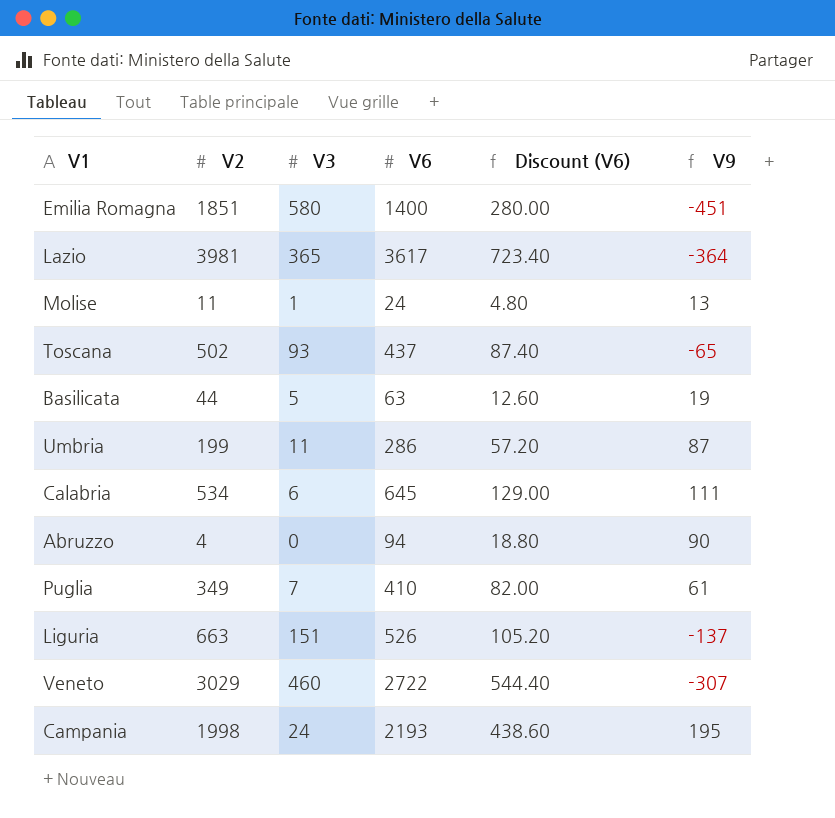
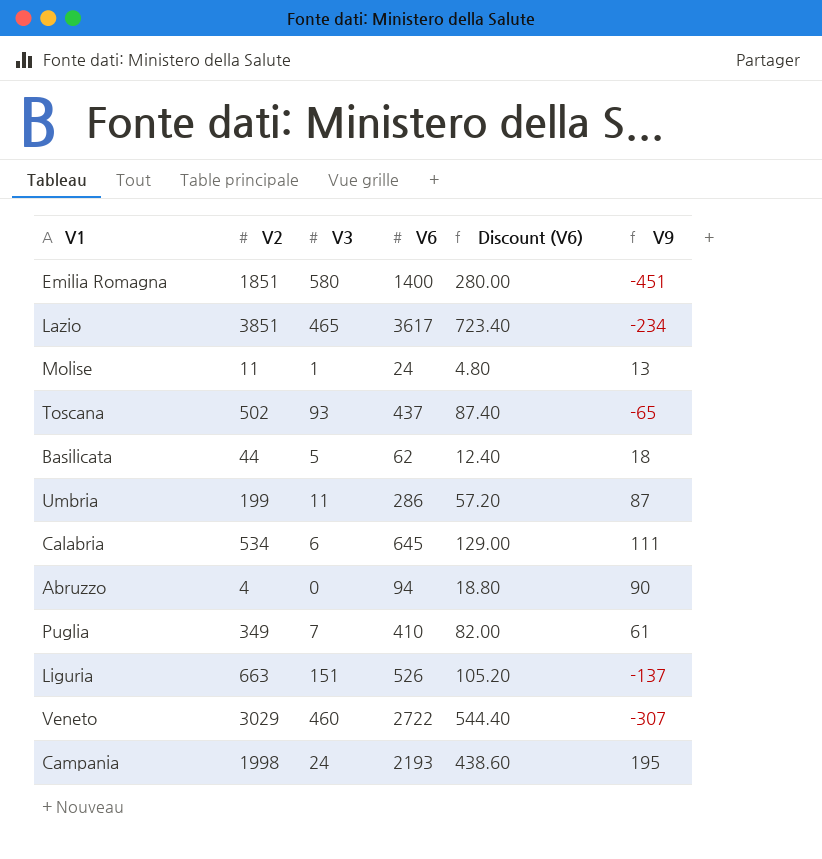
Lazio | V2: 3981 -> 3851
Lazio | V3: 365 -> 465
Lazio | V9: -364 -> -234
Basilicata | V6: 63 -> 62
Basilicata | Discount (V6): 12.60 -> 12.40
Basilicata | V9: 19 -> 18

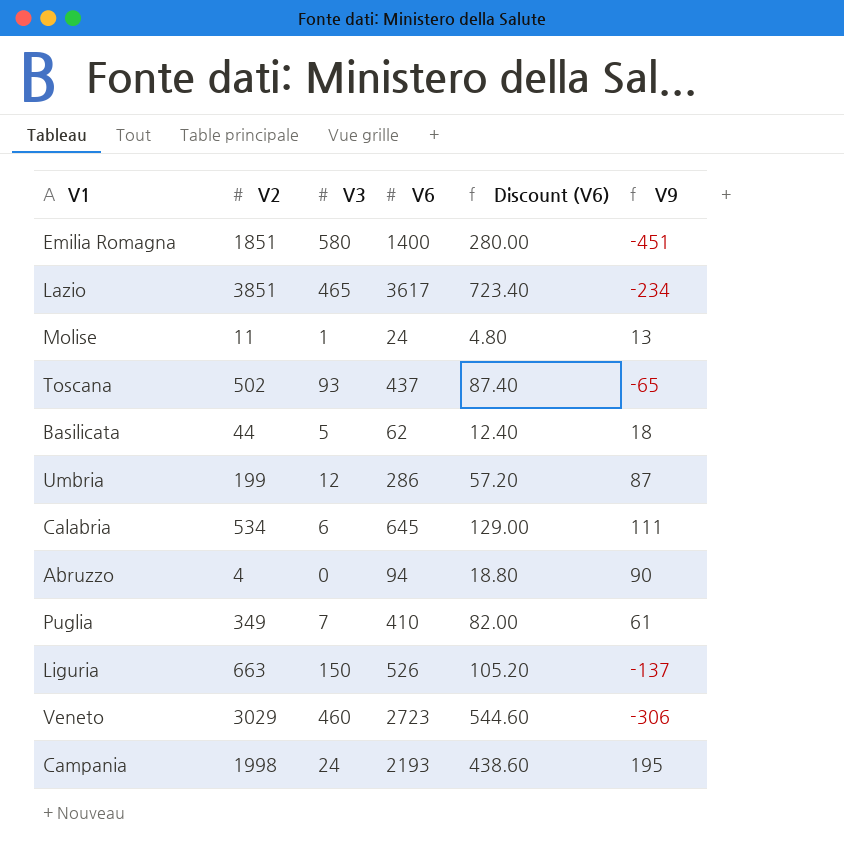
Umbria | V3: 11 -> 12
Liguria | V3: 151 -> 150
Veneto | V6: 2722 -> 2723
Veneto | Discount (V6): 544.40 -> 544.60
Veneto | V9: -307 -> -306

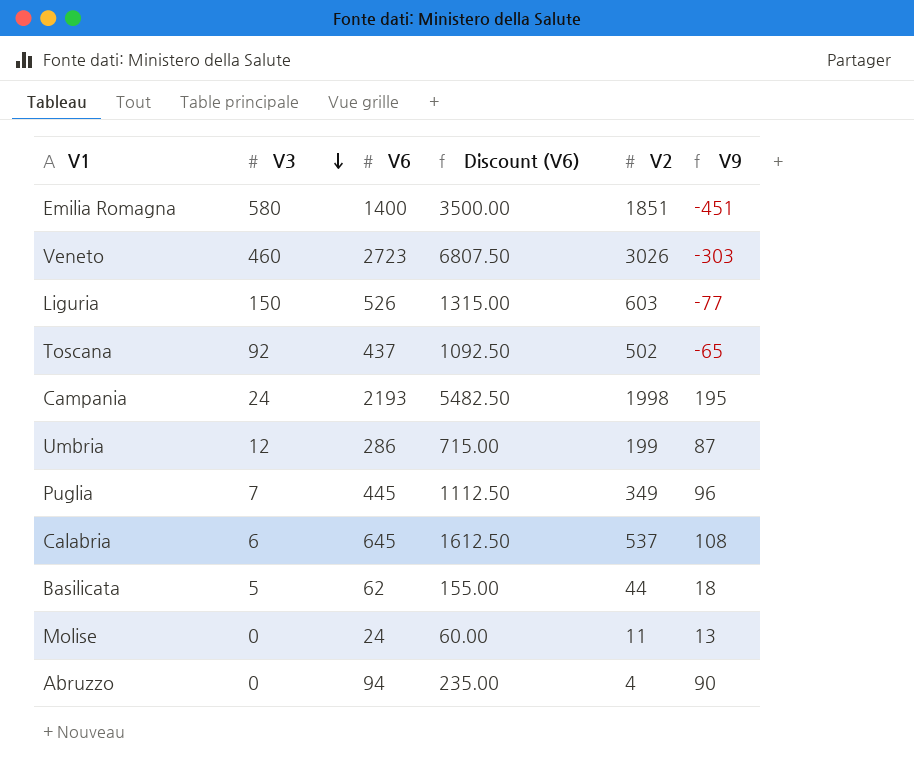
row order: none -> V3 descending
column Discount (V6) | formula: [V6] * 0.2 -> [V6] * 2.5
column V2 | position: 2 -> 5
row Lazio: 3851 | 465 | 3617 | 723.40 | -234 -> none
Veneto | V2: 3029 -> 3026
Veneto | V9: -306 -> -303
Liguria | V2: 663 -> 603
Liguria | V9: -137 -> -77
Toscana | V3: 93 -> 92
Puglia | V6: 410 -> 445
Puglia | V9: 61 -> 96
Calabria | V2: 534 -> 537
Calabria | V9: 111 -> 108
Molise | V3: 1 -> 0

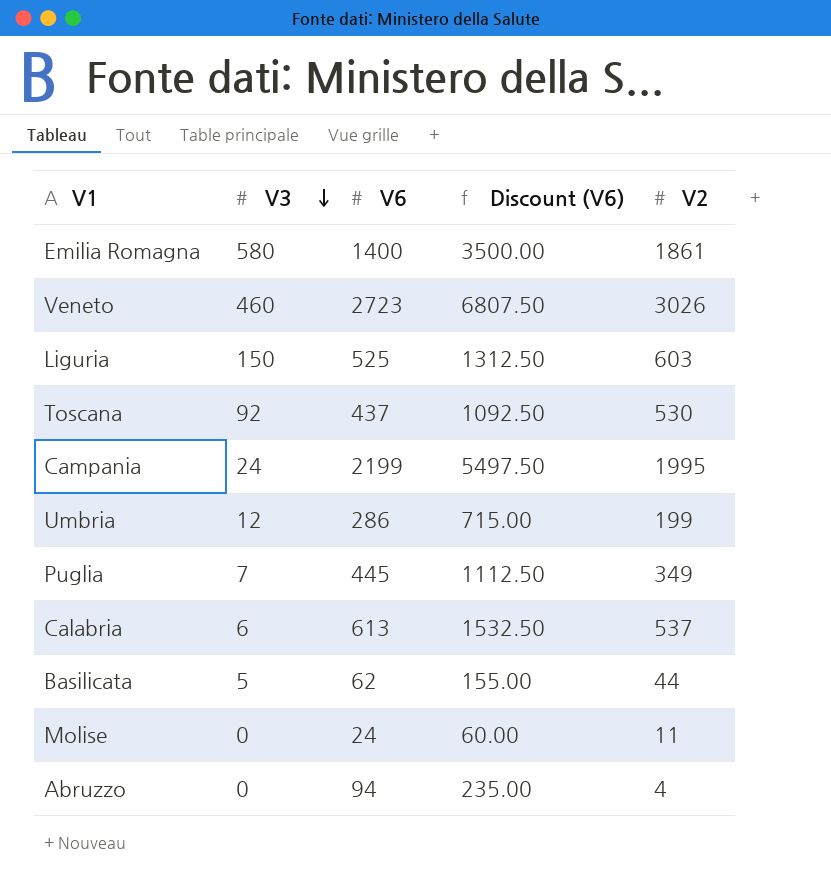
column V9 | formula: [V6] - [V2] -> none
Emilia Romagna | V2: 1851 -> 1861
Liguria | V6: 526 -> 525
Liguria | Discount (V6): 1315.00 -> 1312.50
Toscana | V2: 502 -> 530
Campania | V6: 2193 -> 2199
Campania | Discount (V6): 5482.50 -> 5497.50
Campania | V2: 1998 -> 1995
Calabria | V6: 645 -> 613
Calabria | Discount (V6): 1612.50 -> 1532.50

